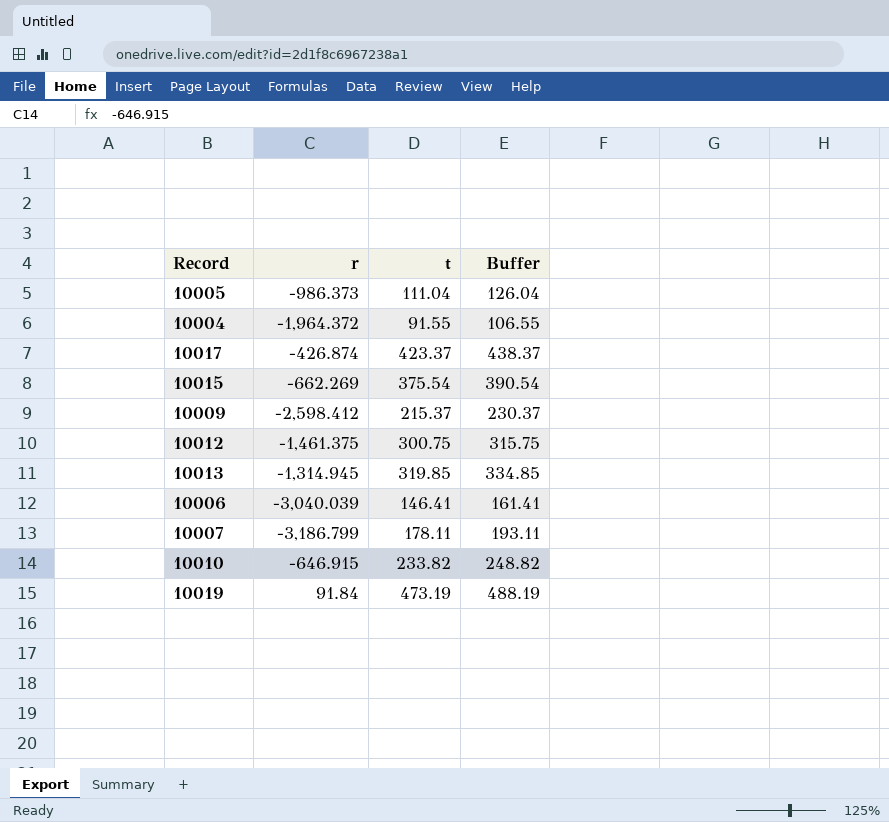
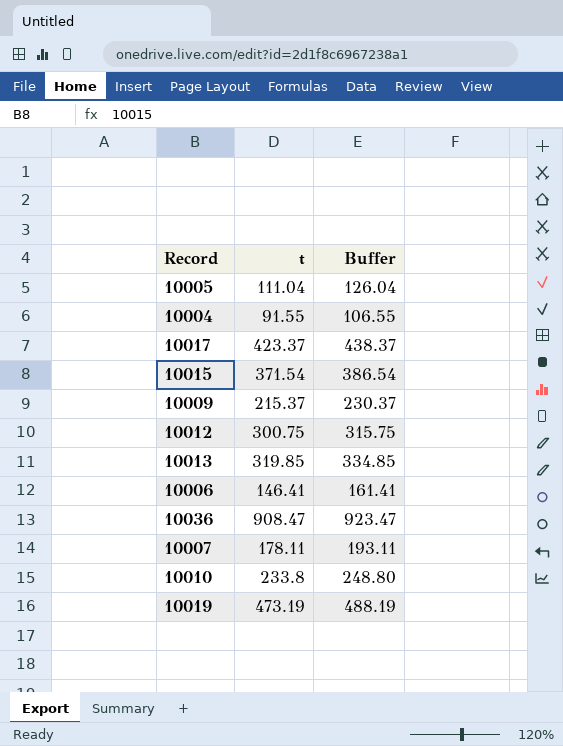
column r | position: 2 -> none
10015 | t: 375.54 -> 371.54
10015 | Buffer: 390.54 -> 386.54
row 10036: none -> 908.47 | 923.47
10010 | t: 233.82 -> 233.8
10010 | Buffer: 248.82 -> 248.80

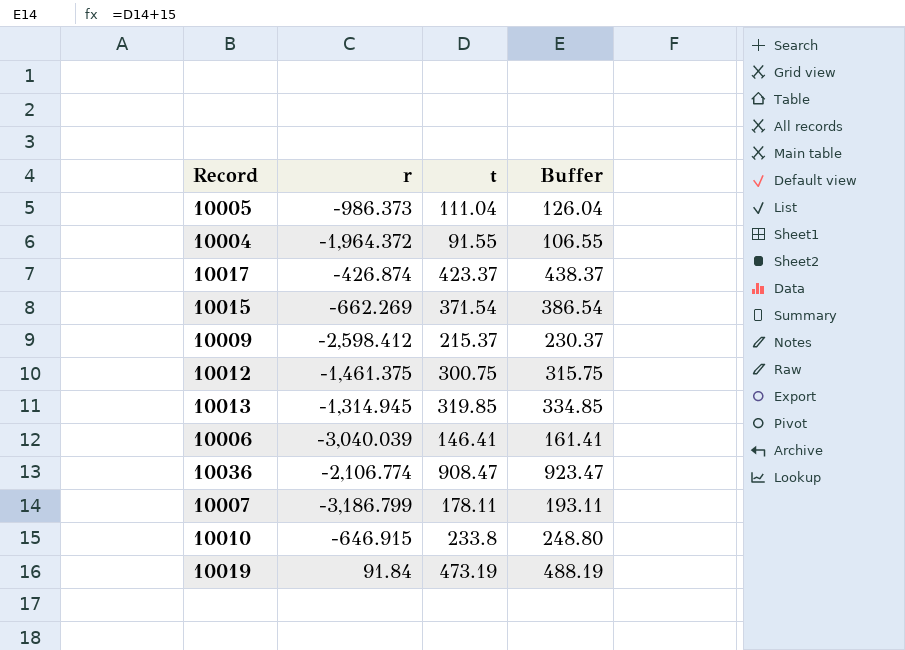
column r | position: none -> 2

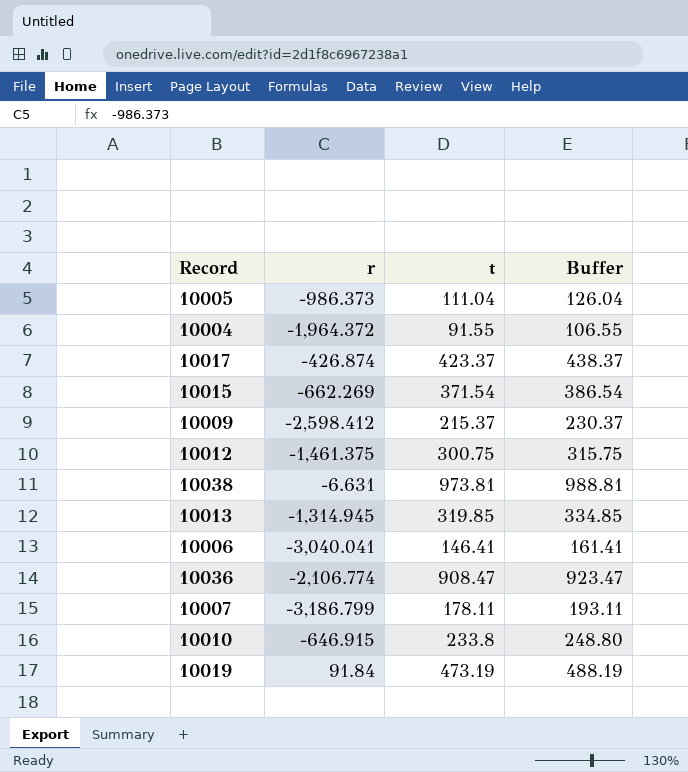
row 10038: none -> -6.631 | 973.81 | 988.81
10006 | r: -3,040.039 -> -3,040.041

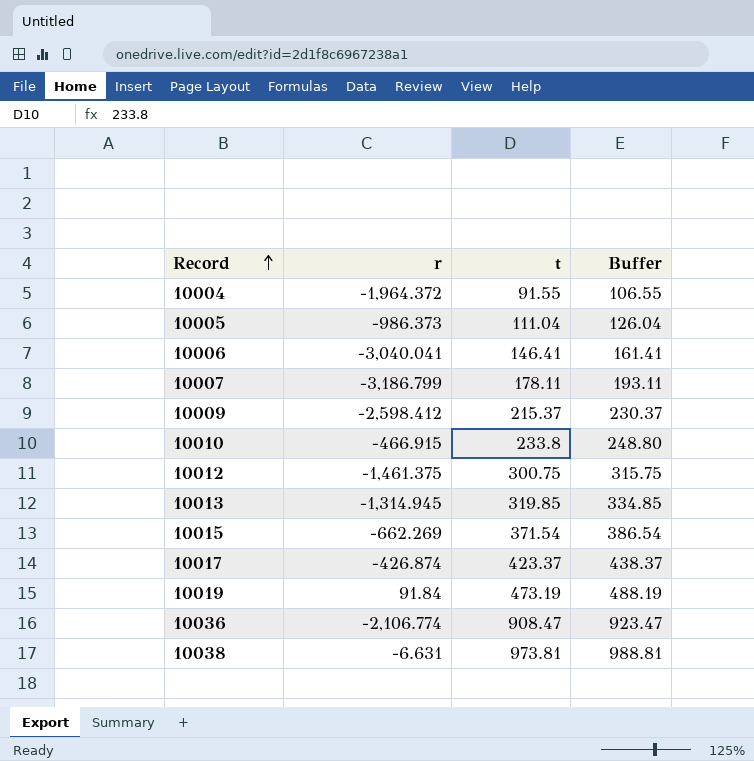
row order: none -> Record ascending
10010 | r: -646.915 -> -466.915

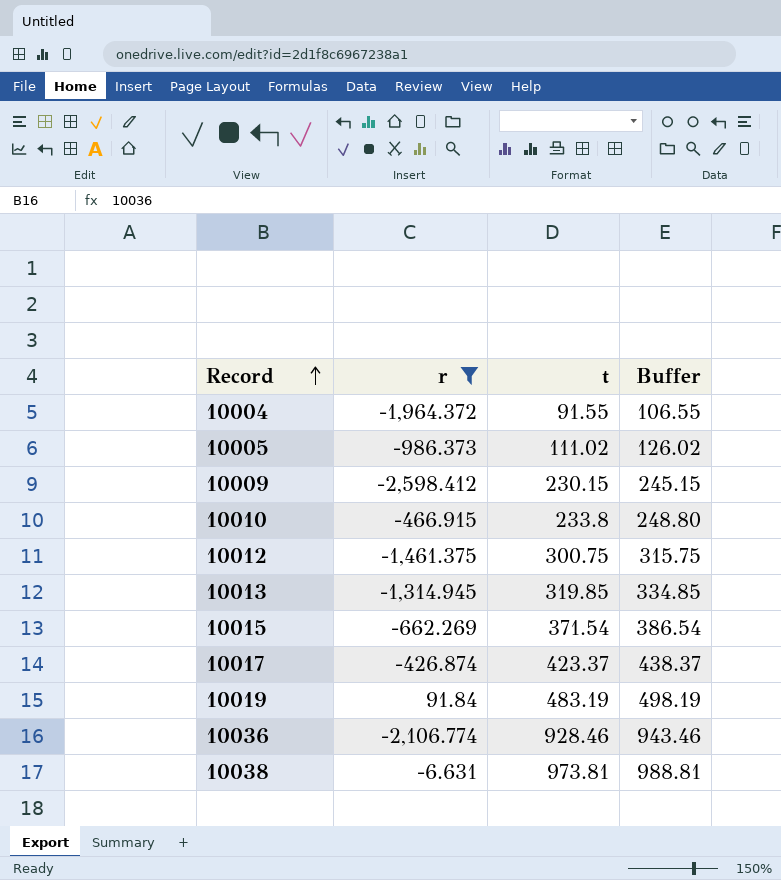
filter: none -> r >= -2,598.412
10005 | t: 111.04 -> 111.02
10005 | Buffer: 126.04 -> 126.02
10009 | t: 215.37 -> 230.15
10009 | Buffer: 230.37 -> 245.15
10019 | t: 473.19 -> 483.19
10019 | Buffer: 488.19 -> 498.19
10036 | t: 908.47 -> 928.46
10036 | Buffer: 923.47 -> 943.46

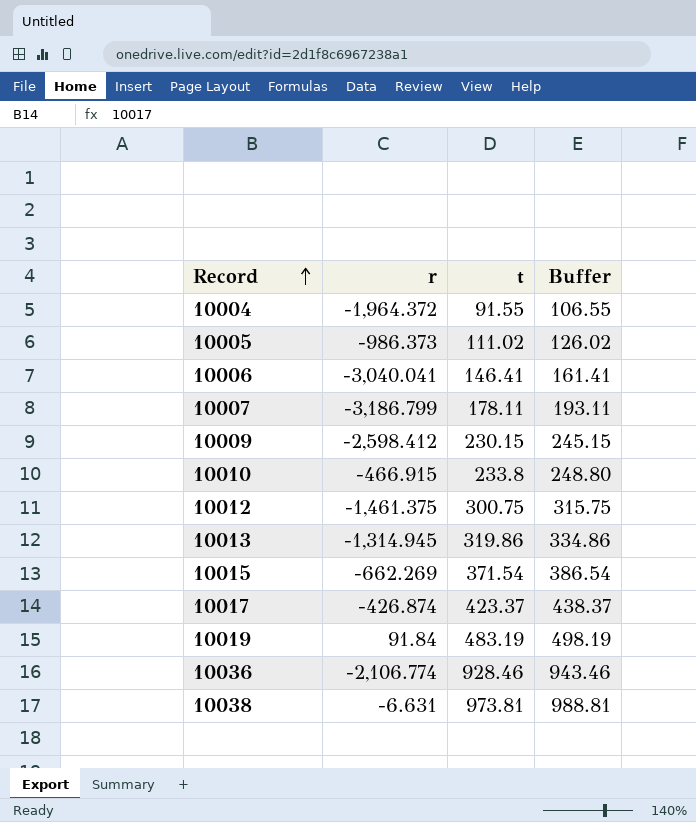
filter: r >= -2,598.412 -> none
10013 | t: 319.85 -> 319.86
10013 | Buffer: 334.85 -> 334.86

